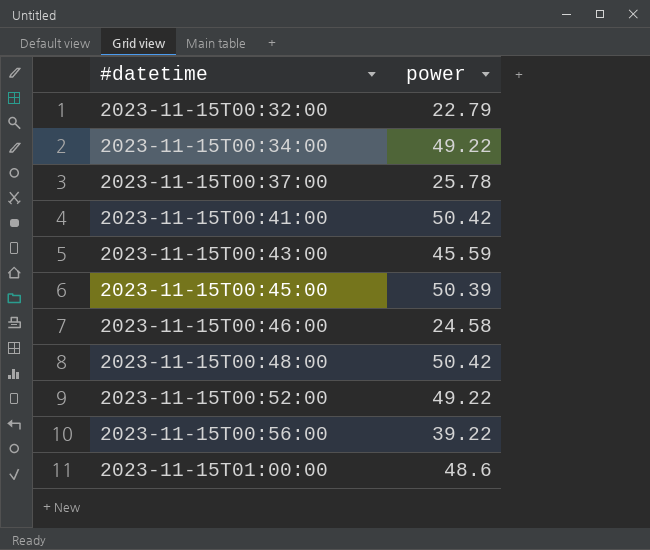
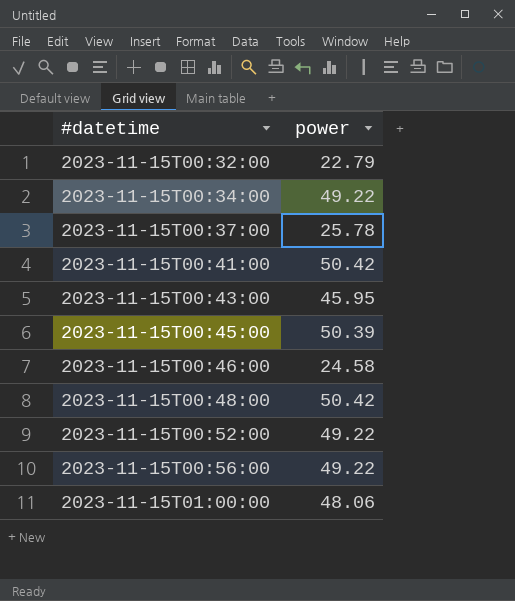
2023-11-15T00:43:00 | power: 45.59 -> 45.95
2023-11-15T00:56:00 | power: 39.22 -> 49.22
2023-11-15T01:00:00 | power: 48.6 -> 48.06

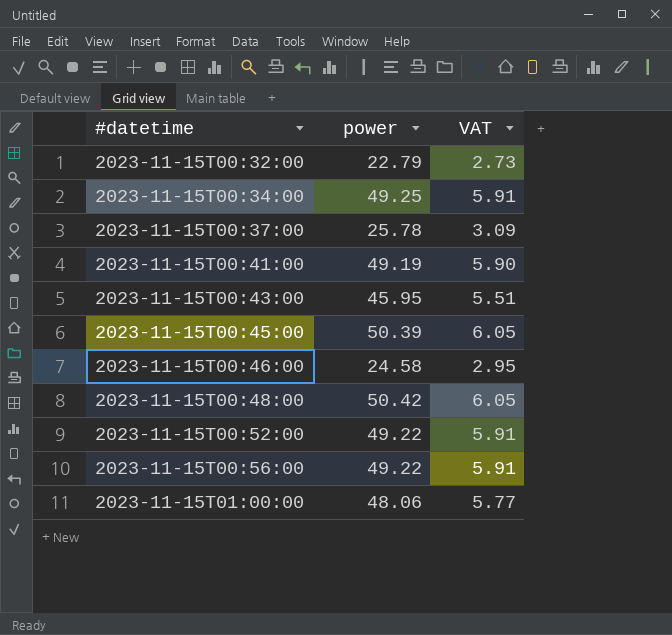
column VAT | formula: none -> [power] * 0.12
2023-11-15T00:34:00 | power: 49.22 -> 49.25
2023-11-15T00:41:00 | power: 50.42 -> 49.19

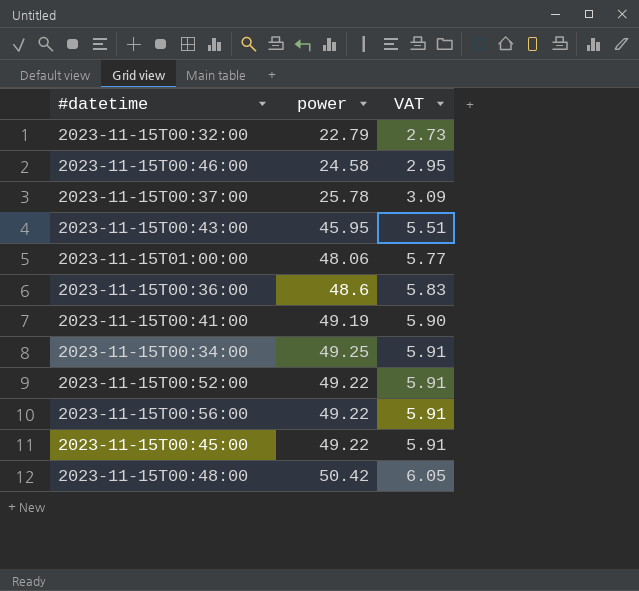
row order: #datetime ascending -> VAT ascending
row 2023-11-15T00:36:00: none -> 48.6 | 5.83
2023-11-15T00:45:00 | power: 50.39 -> 49.22
2023-11-15T00:45:00 | VAT: 6.05 -> 5.91

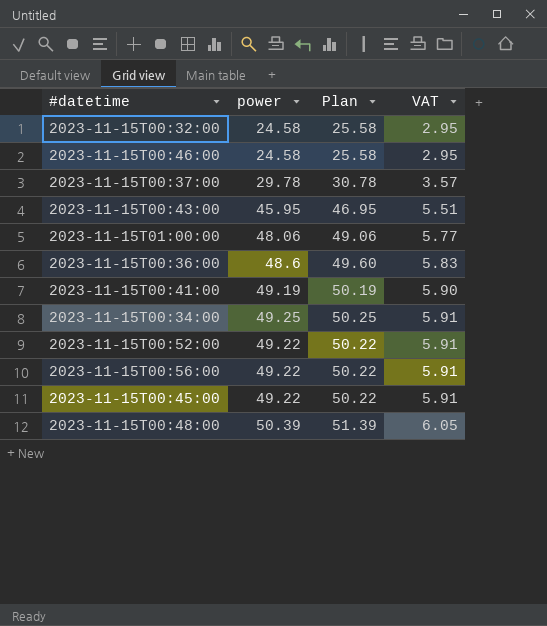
column Plan | formula: none -> [power] + 1
2023-11-15T00:32:00 | power: 22.79 -> 24.58
2023-11-15T00:32:00 | VAT: 2.73 -> 2.95
2023-11-15T00:37:00 | power: 25.78 -> 29.78
2023-11-15T00:37:00 | VAT: 3.09 -> 3.57
2023-11-15T00:48:00 | power: 50.42 -> 50.39

